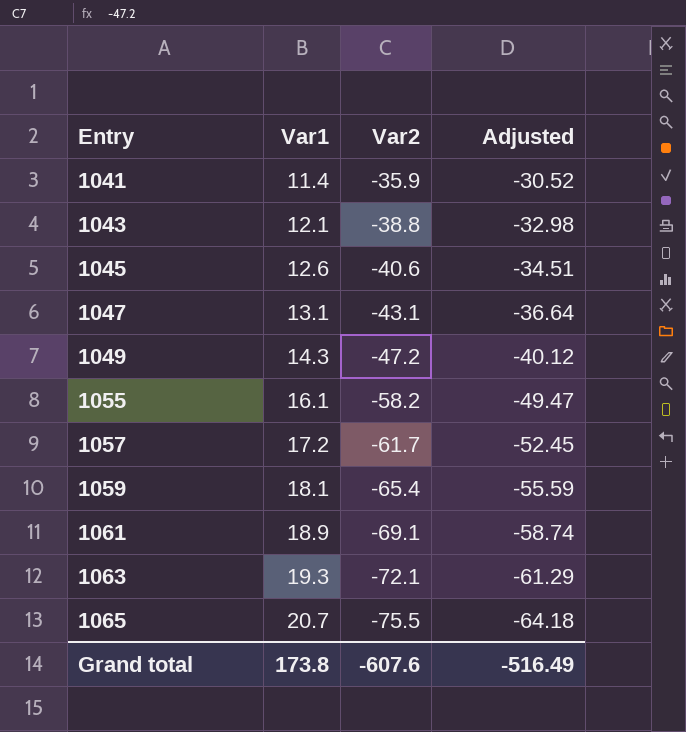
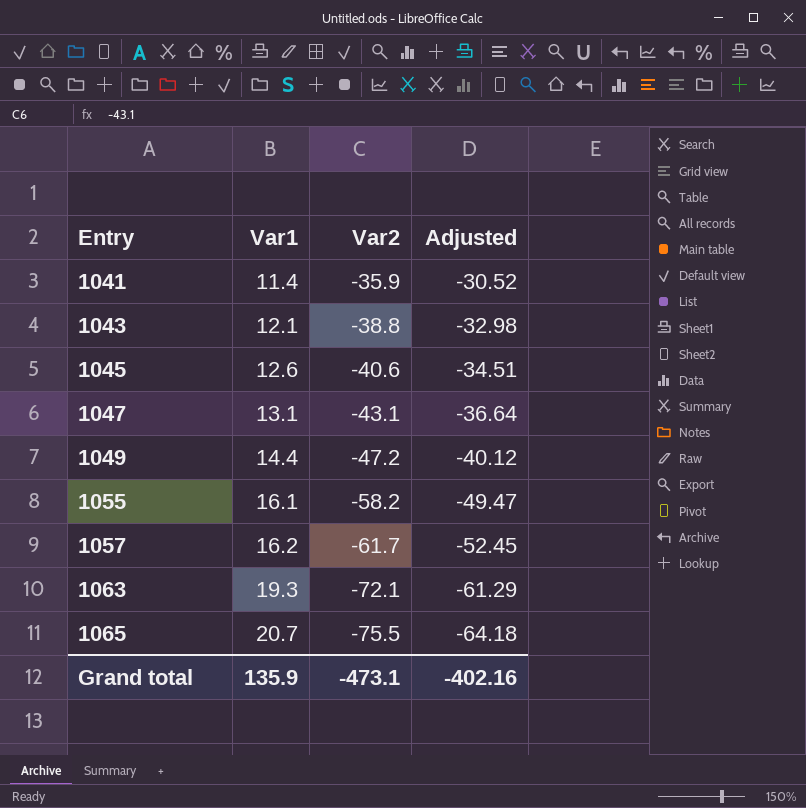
row 1059: 18.1 | -65.4 | -55.59 -> none
row 1061: 18.9 | -69.1 | -58.74 -> none
1049 | Var1: 14.3 -> 14.4
1057 | Var1: 17.2 -> 16.2
Grand total | Var1: 173.8 -> 135.9
Grand total | Var2: -607.6 -> -473.1
Grand total | Adjusted: -516.49 -> -402.16

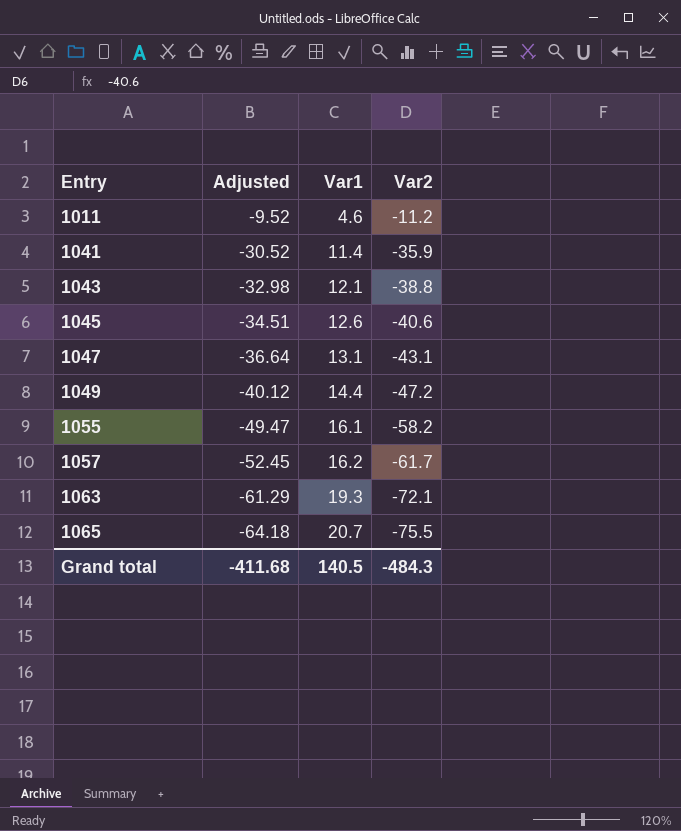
column Adjusted | position: 4 -> 2
row 1011: none -> -9.52 | 4.6 | -11.2
Grand total | Adjusted: -402.16 -> -411.68
Grand total | Var1: 135.9 -> 140.5
Grand total | Var2: -473.1 -> -484.3

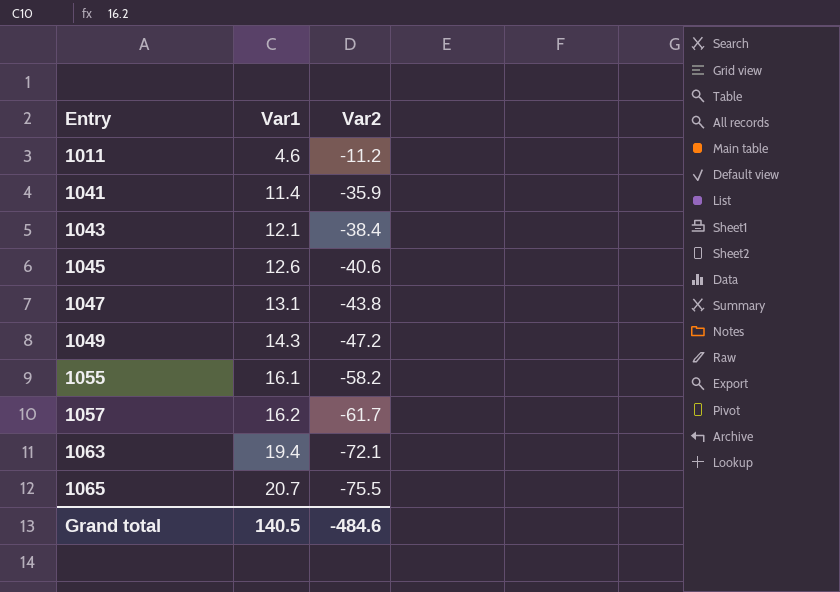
column Adjusted | formula: [Var2] * 0.85 -> none
1043 | Var2: -38.8 -> -38.4
1047 | Var2: -43.1 -> -43.8
1049 | Var1: 14.4 -> 14.3
1063 | Var1: 19.3 -> 19.4
Grand total | Var2: -484.3 -> -484.6

